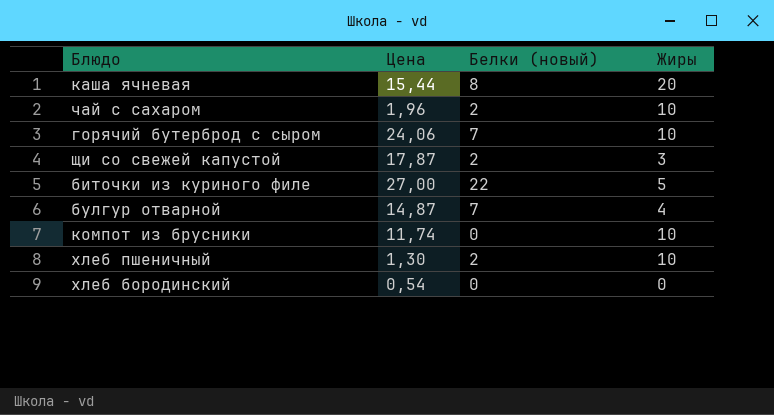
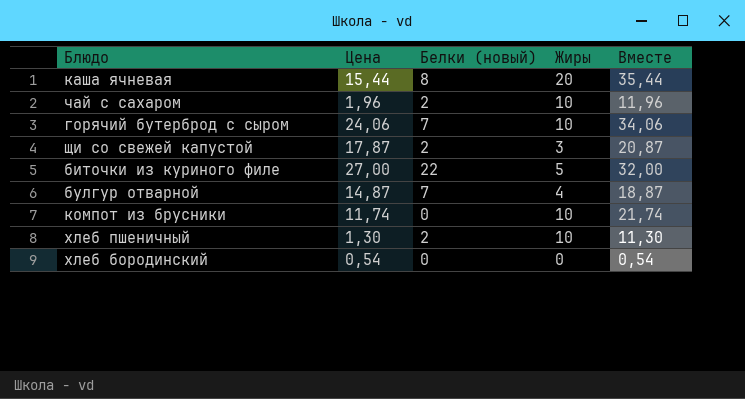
column Вместе | formula: none -> [Цена] + [Жиры]

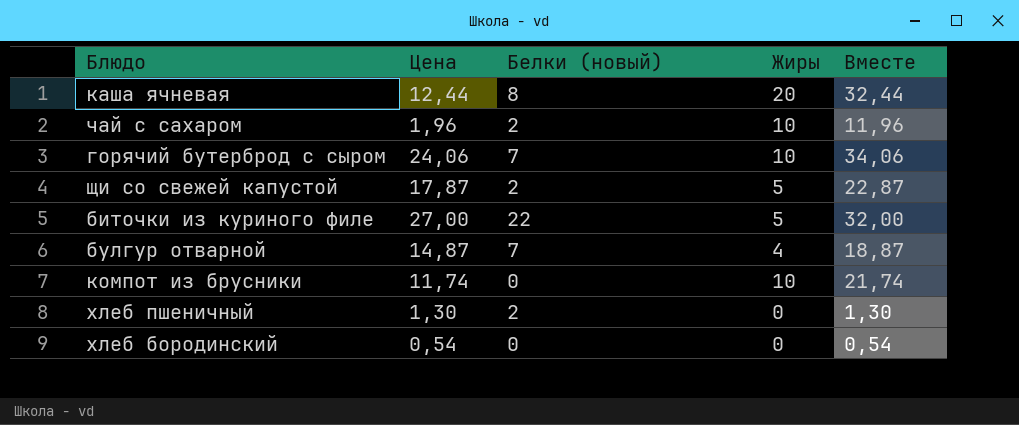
каша ячневая | Цена: 15,44 -> 12,44
каша ячневая | Вместе: 35,44 -> 32,44
щи со свежей капустой | Жиры: 3 -> 5
щи со свежей капустой | Вместе: 20,87 -> 22,87
хлеб пшеничный | Жиры: 10 -> 0
хлеб пшеничный | Вместе: 11,30 -> 1,30

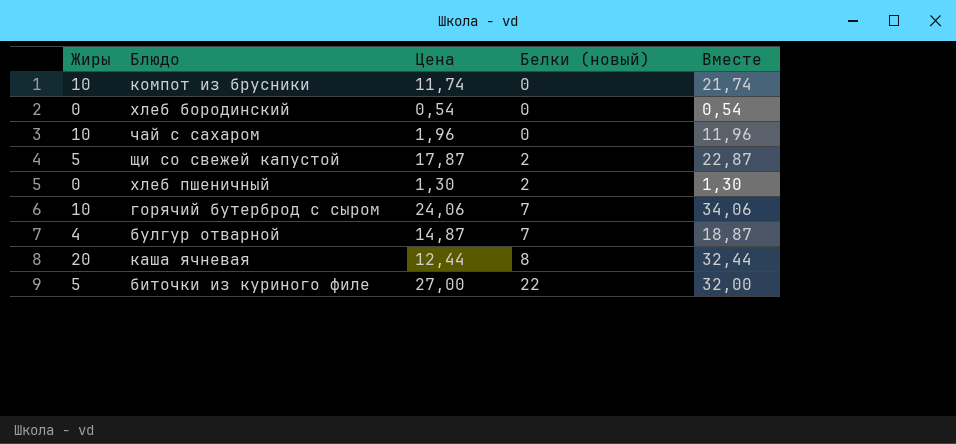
row order: none -> Белки (новый) ascending
column Жиры | position: 4 -> 1
чай с сахаром | Белки (новый): 2 -> 0

